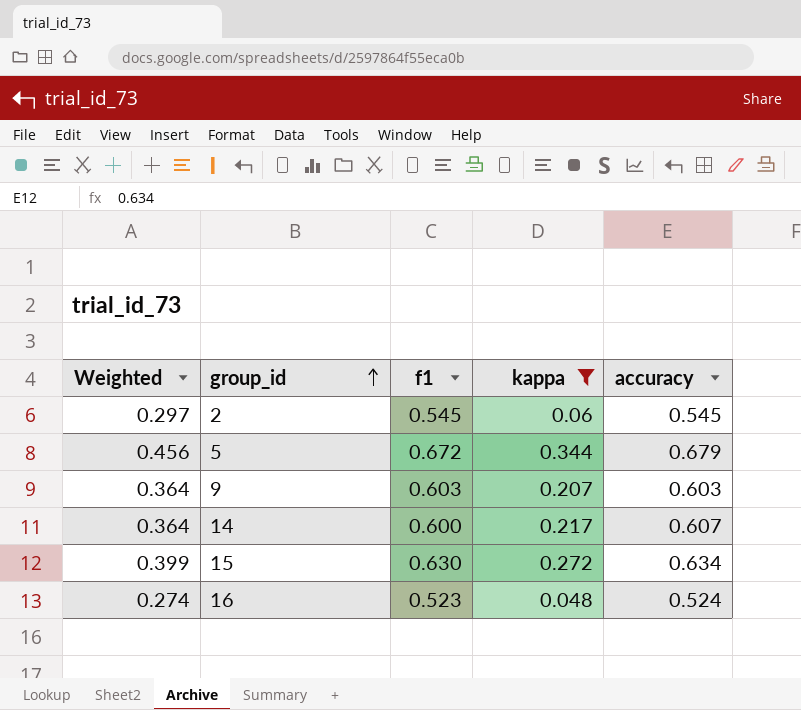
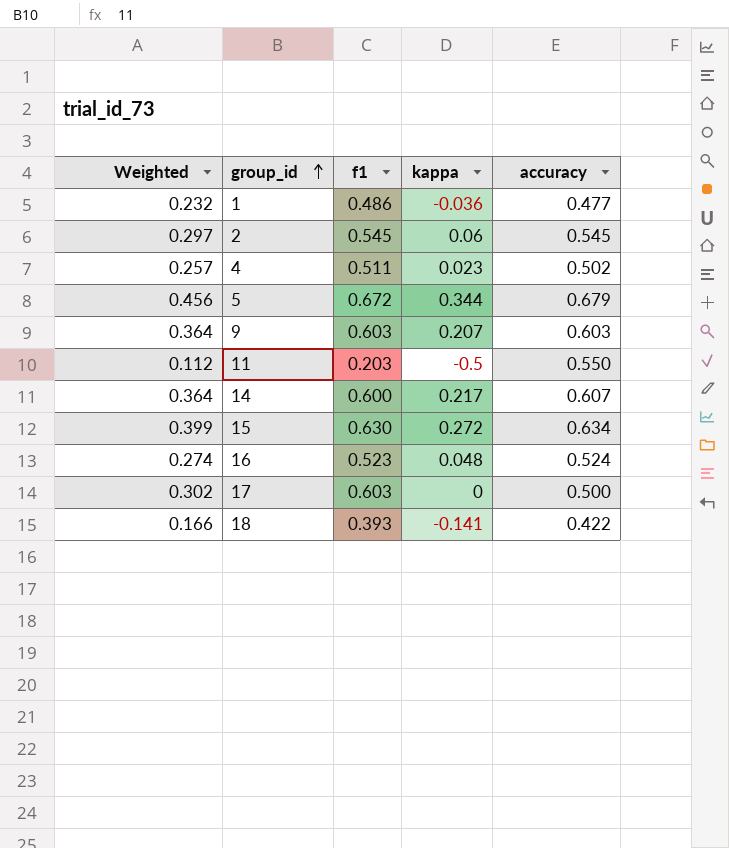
filter: kappa >= 0.048 -> none

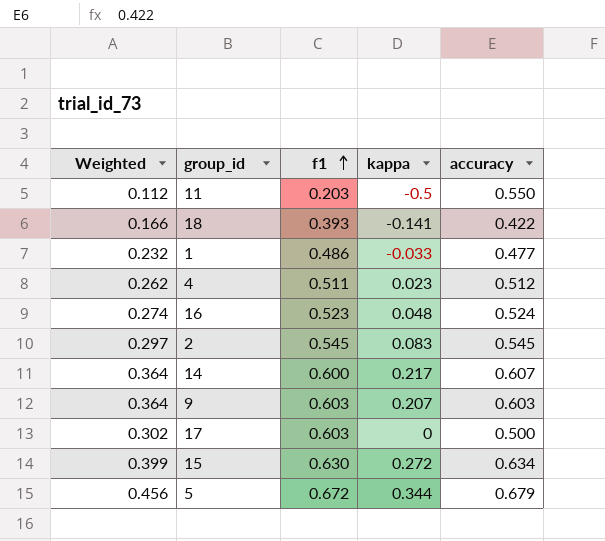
row order: group_id ascending -> f1 ascending
1 | kappa: -0.036 -> -0.033
4 | Weighted: 0.257 -> 0.262
4 | accuracy: 0.502 -> 0.512
2 | kappa: 0.06 -> 0.083

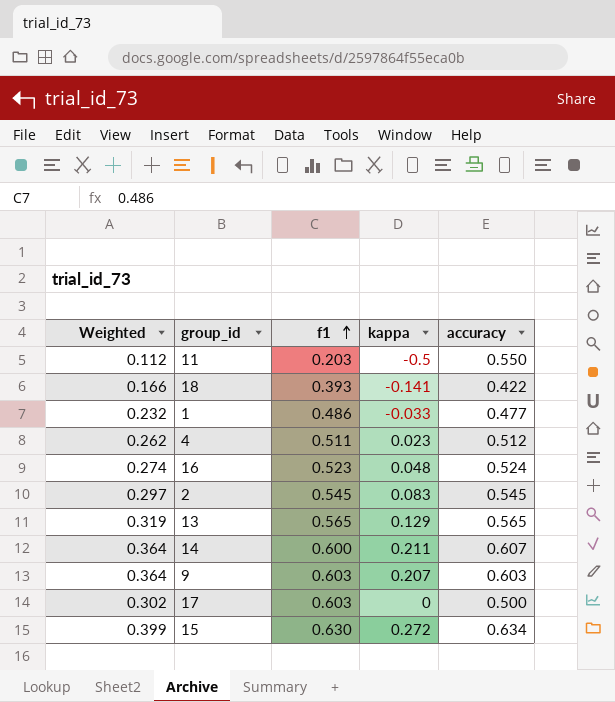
row 5: 0.456 | 0.672 | 0.344 | 0.679 -> none
row 13: none -> 0.319 | 0.565 | 0.129 | 0.565
14 | kappa: 0.217 -> 0.211

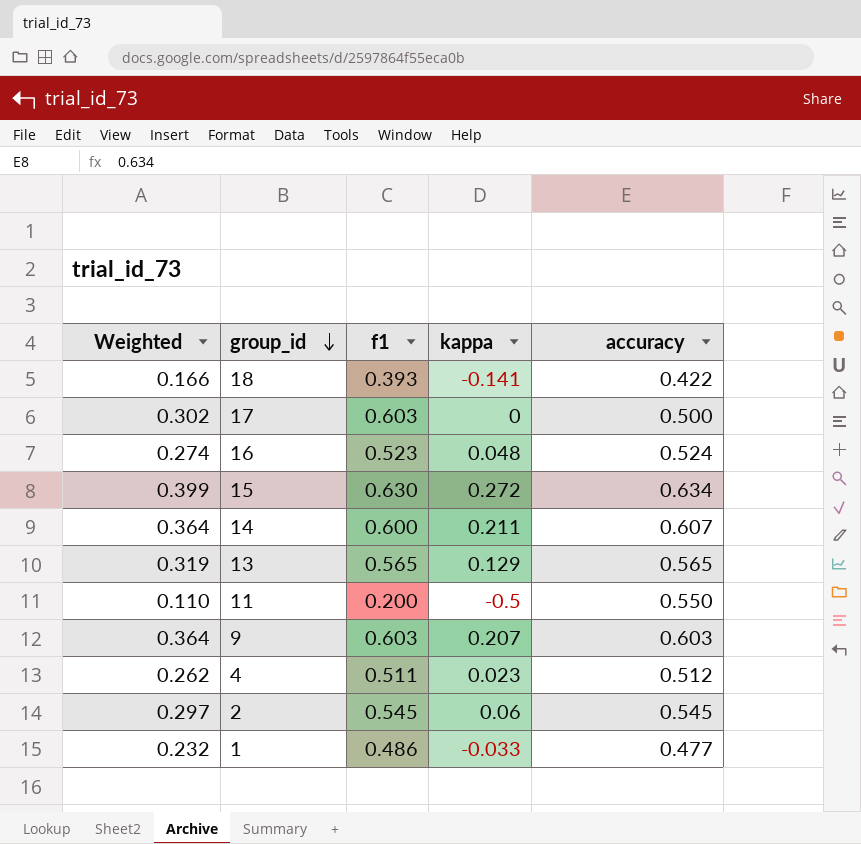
row order: f1 ascending -> group_id descending
11 | Weighted: 0.112 -> 0.110
11 | f1: 0.203 -> 0.200
2 | kappa: 0.083 -> 0.06

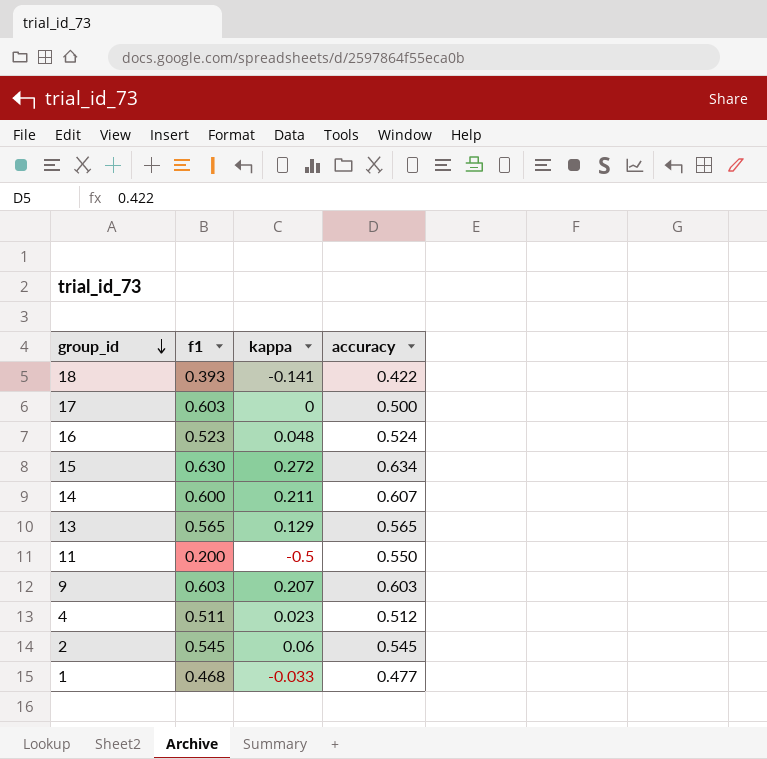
column Weighted | formula: [f1] * [accuracy] -> none
1 | f1: 0.486 -> 0.468

